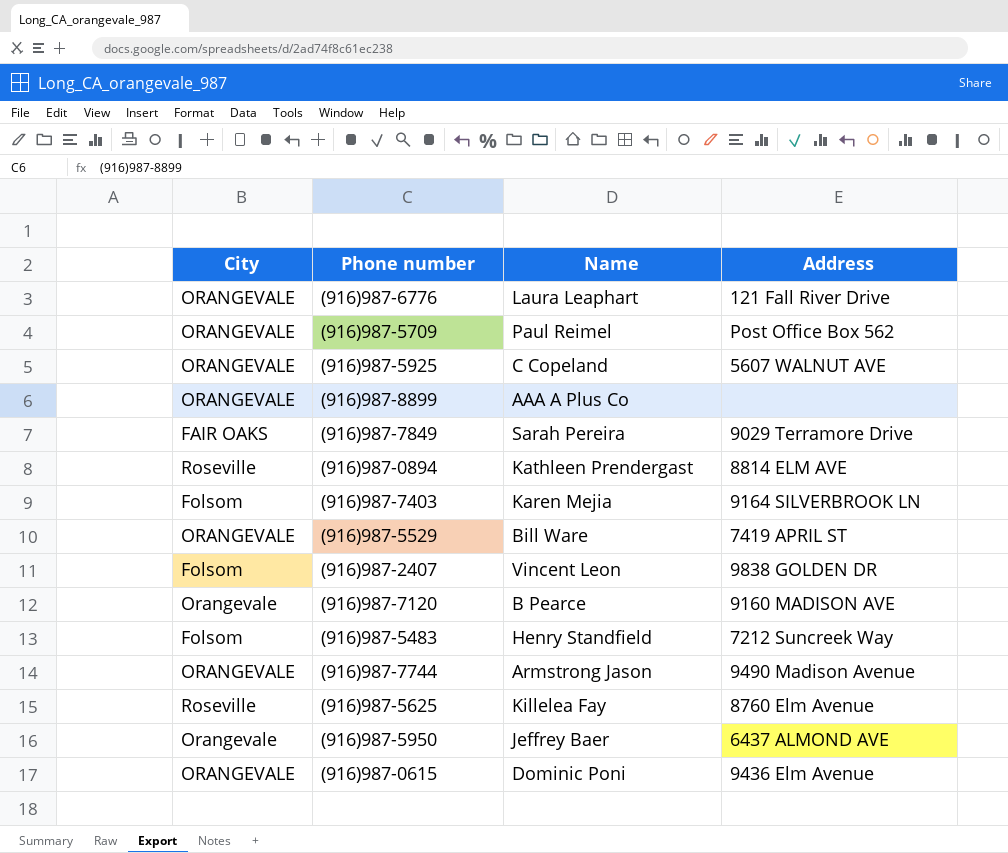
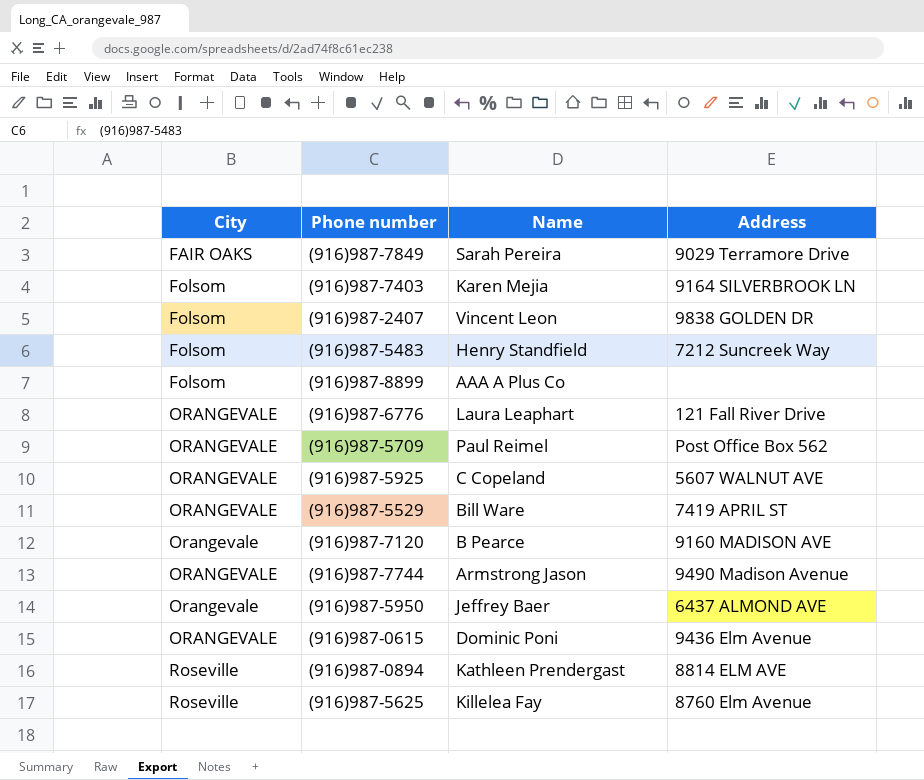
row order: none -> City ascending
(916)987-8899 | City: ORANGEVALE -> Folsom

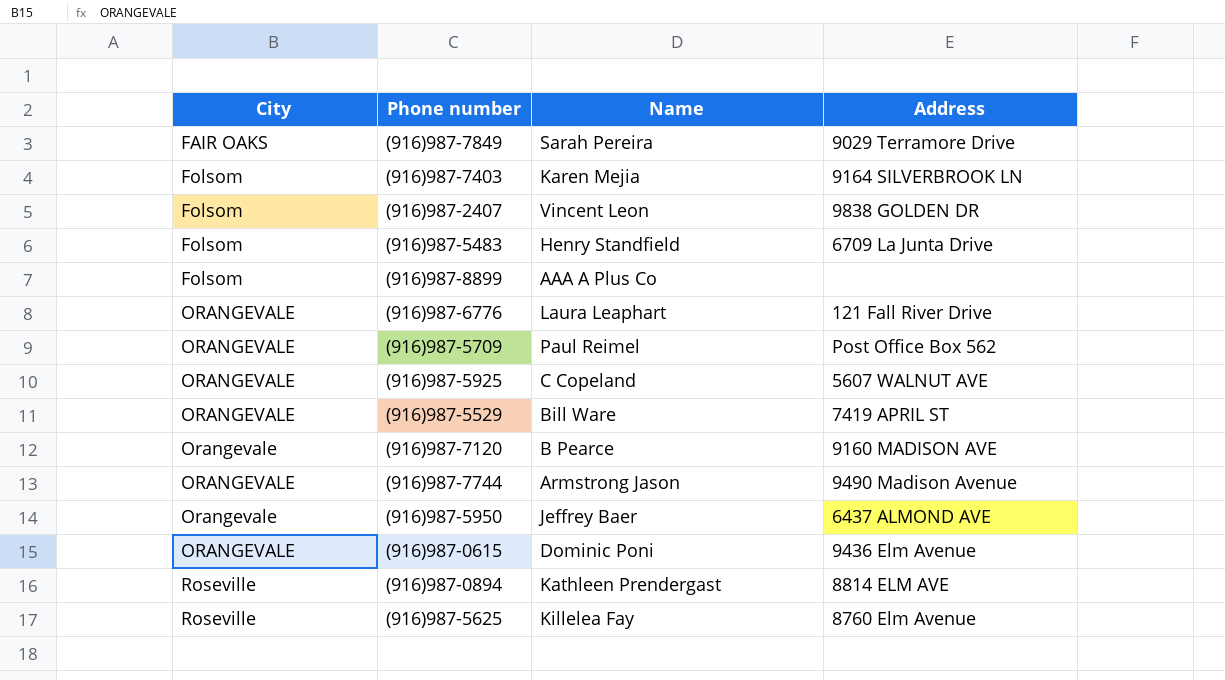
(916)987-5483 | Address: 7212 Suncreek Way -> 6709 La Junta Drive

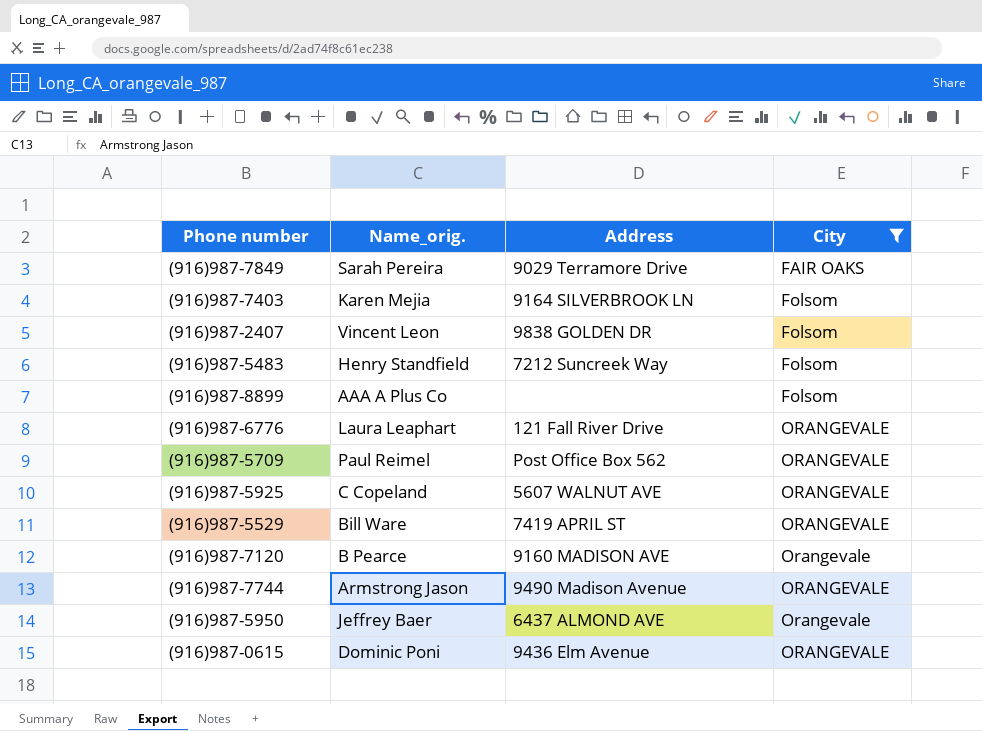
filter: none -> City != Roseville
column name: Name -> Name_orig.
column City | position: 1 -> 4
(916)987-5483 | Address: 6709 La Junta Drive -> 7212 Suncreek Way

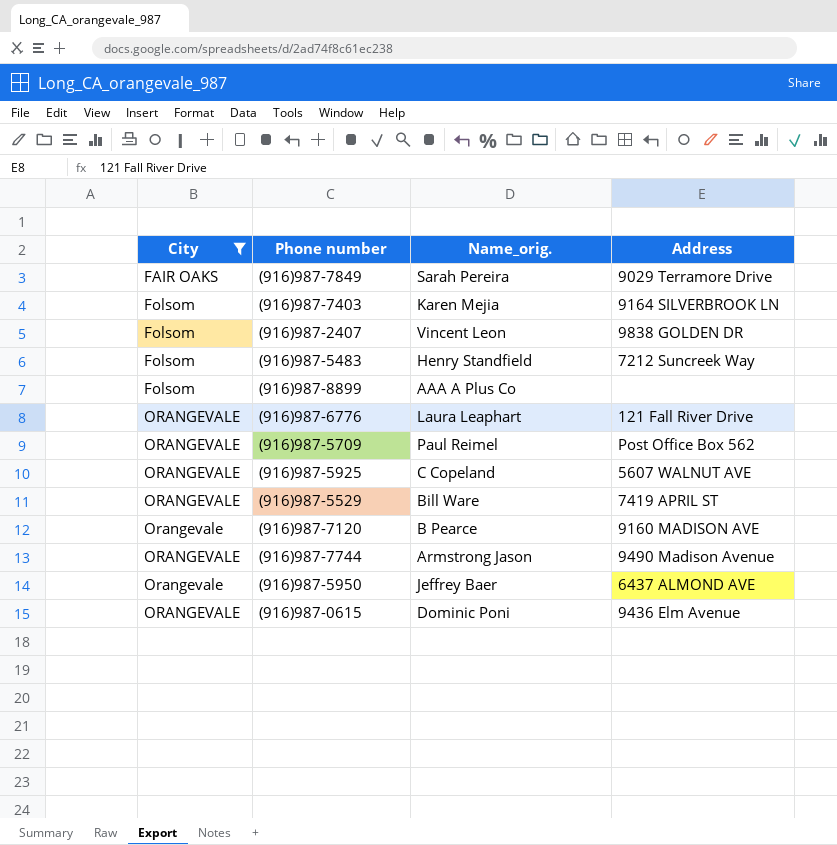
column City | position: 4 -> 1

